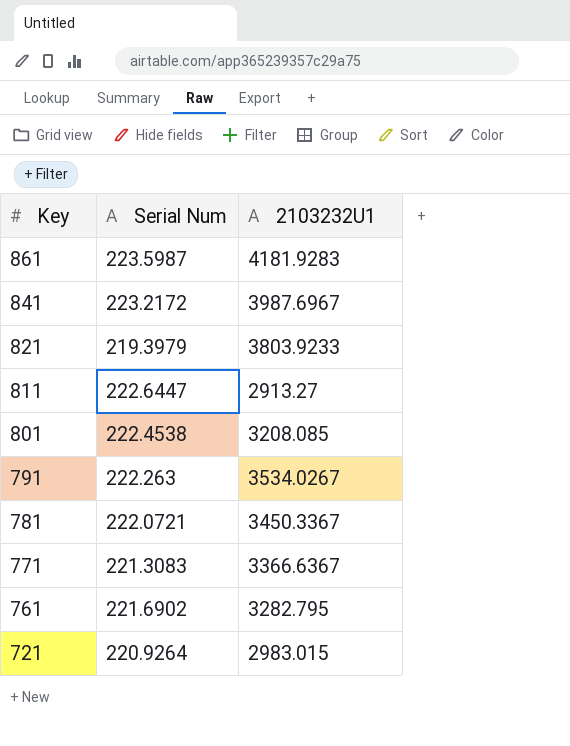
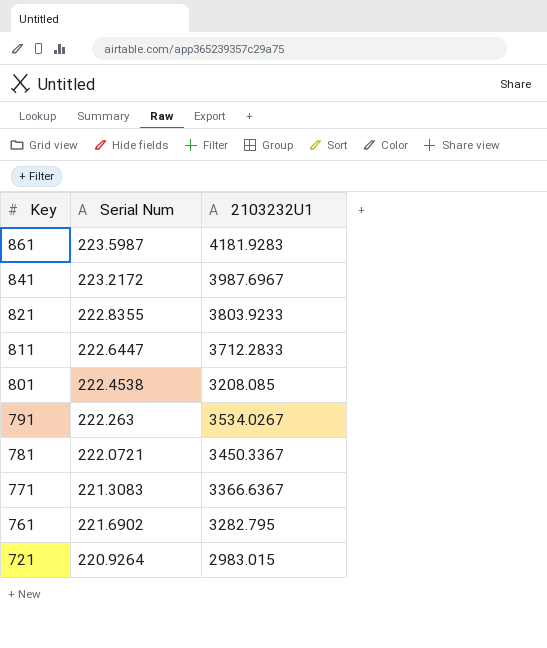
821 | Serial Num: 219.3979 -> 222.8355
811 | 2103232U1: 2913.27 -> 3712.2833

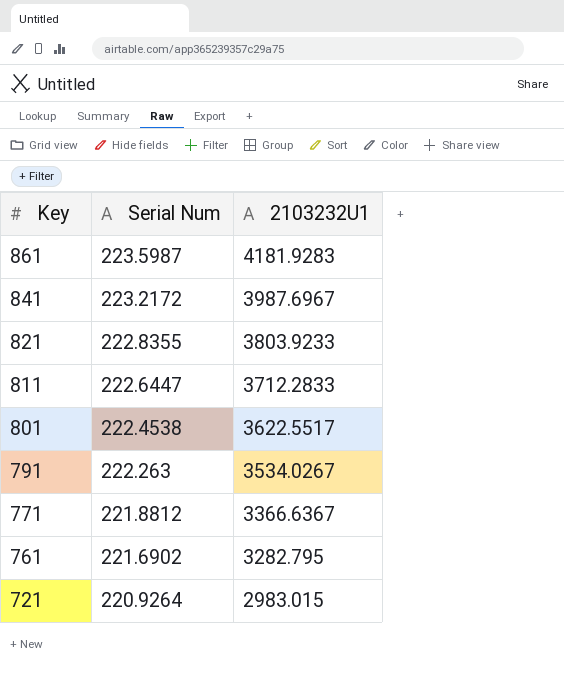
row 781: 222.0721 | 3450.3367 -> none
801 | 2103232U1: 3208.085 -> 3622.5517
771 | Serial Num: 221.3083 -> 221.8812

